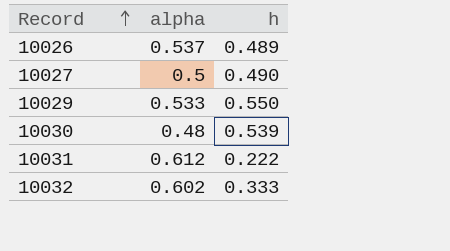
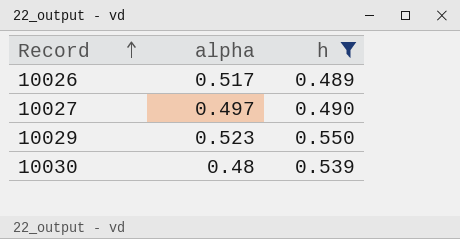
filter: none -> h >= 0.489
10026 | alpha: 0.537 -> 0.517
10027 | alpha: 0.5 -> 0.497
10029 | alpha: 0.533 -> 0.523

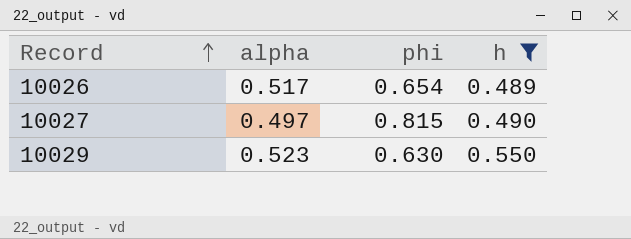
column phi | position: none -> 3
row 10030: 0.48 | 0.539 -> none

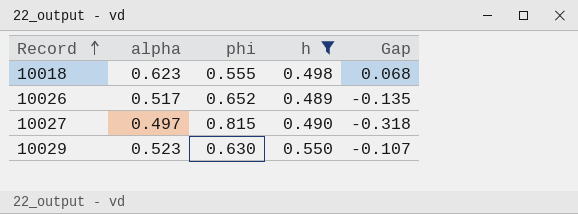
column Gap | formula: none -> [alpha] - [phi]
row 10018: none -> 0.623 | 0.555 | 0.498 | 0.068
10026 | phi: 0.654 -> 0.652

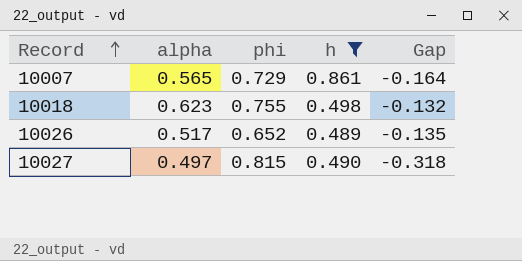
row 10029: 0.523 | 0.630 | 0.550 | -0.107 -> none
row 10007: none -> 0.565 | 0.729 | 0.861 | -0.164
10018 | phi: 0.555 -> 0.755
10018 | Gap: 0.068 -> -0.132

